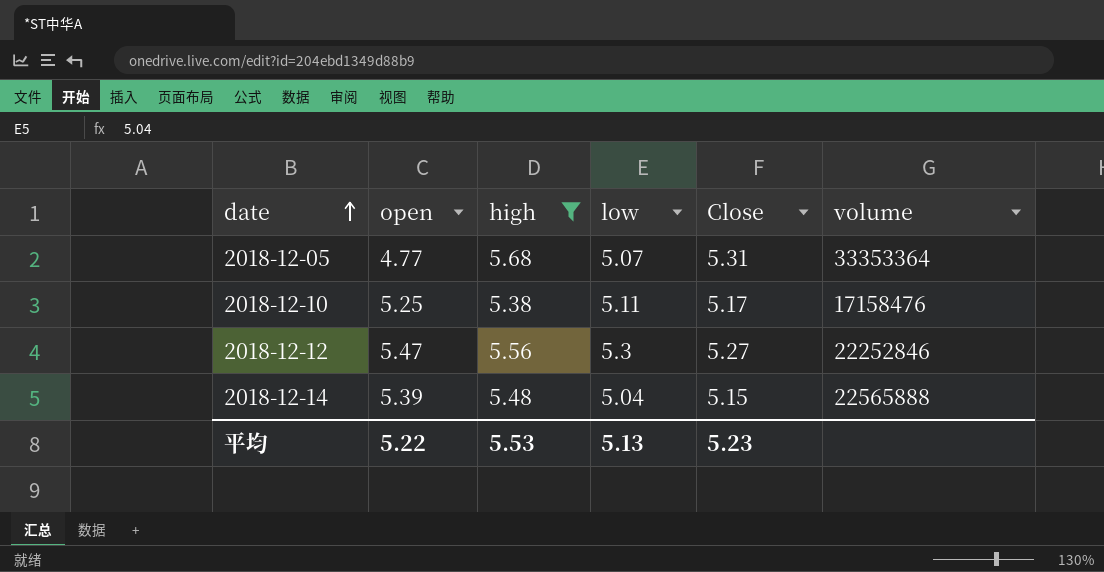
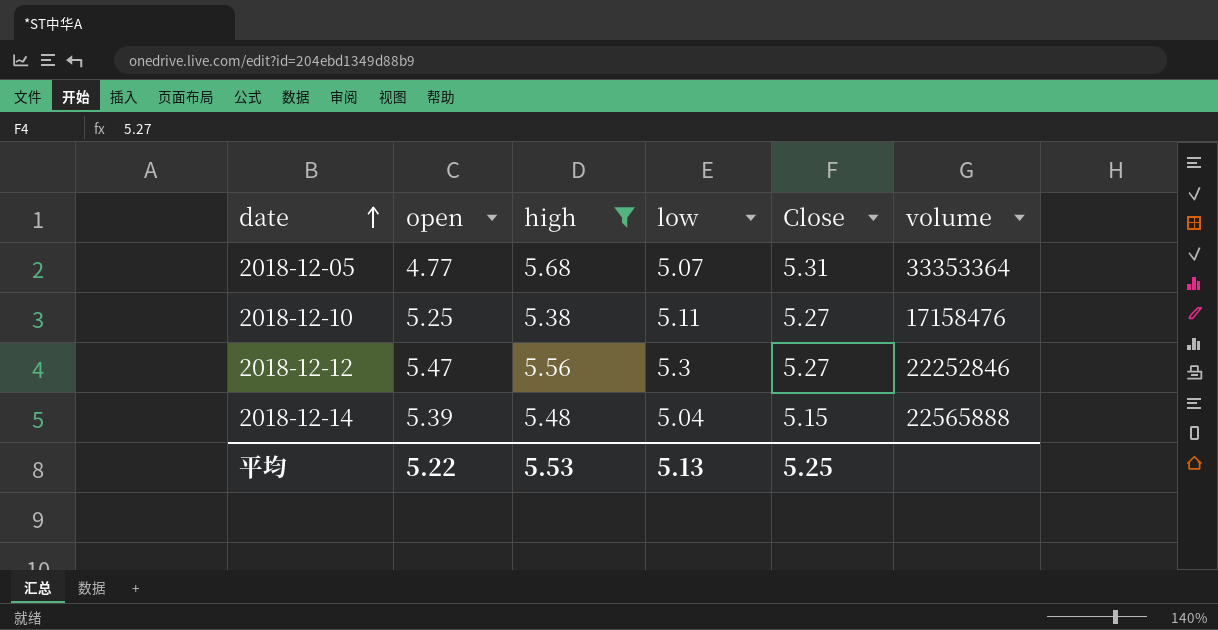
2018-12-10 | Close: 5.17 -> 5.27
平均 | Close: 5.23 -> 5.25

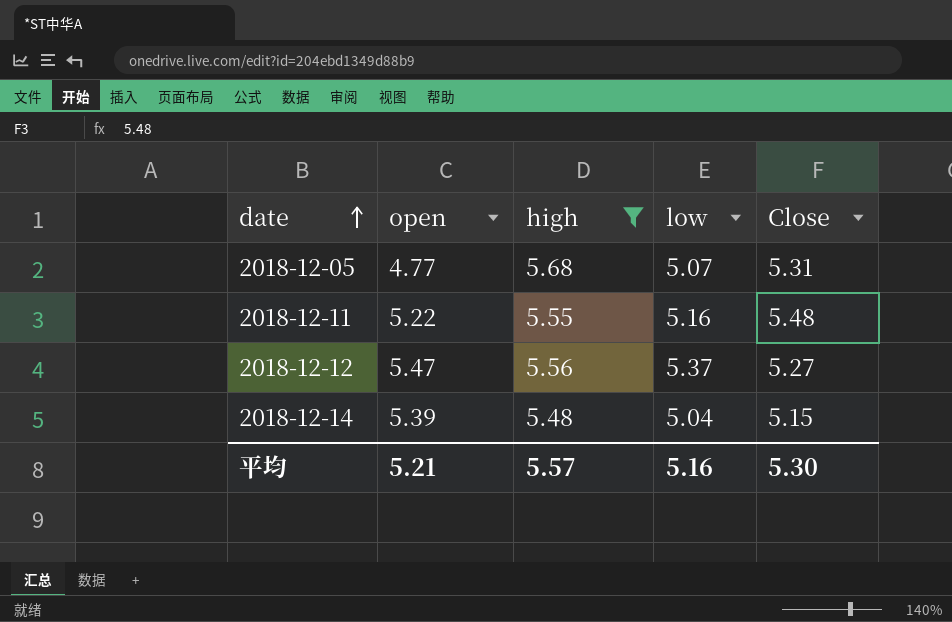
column volume | position: 6 -> none
row 2018-12-10: 5.25 | 5.38 | 5.11 | 5.27 | 17158476 -> none
row 2018-12-11: none -> 5.22 | 5.55 | 5.16 | 5.48
2018-12-12 | low: 5.3 -> 5.37
平均 | open: 5.22 -> 5.21
平均 | high: 5.53 -> 5.57
平均 | low: 5.13 -> 5.16
平均 | Close: 5.25 -> 5.30

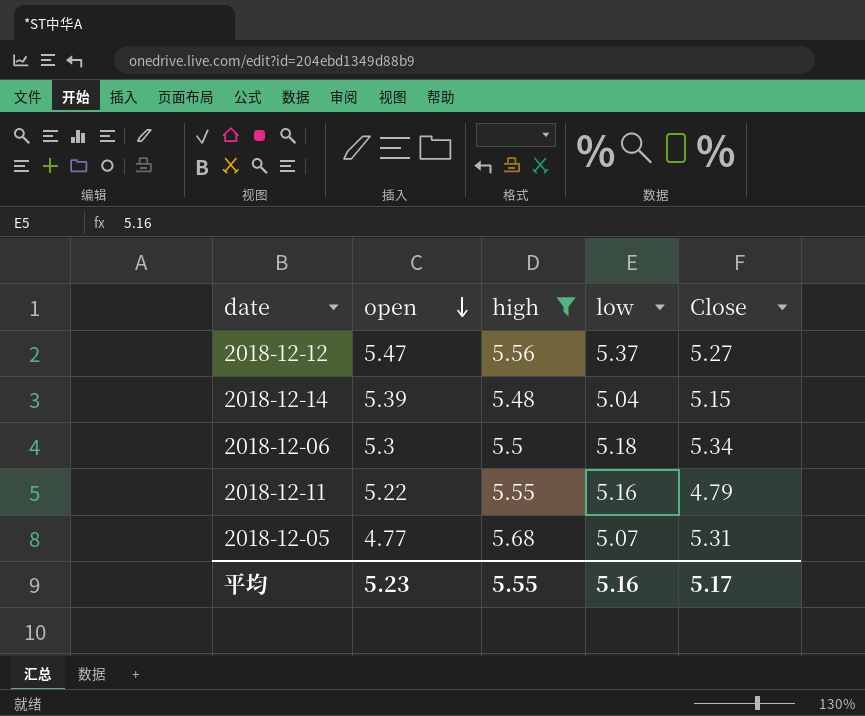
row order: date ascending -> open descending
row 2018-12-06: none -> 5.3 | 5.5 | 5.18 | 5.34
2018-12-11 | Close: 5.48 -> 4.79
平均 | open: 5.21 -> 5.23
平均 | high: 5.57 -> 5.55
平均 | Close: 5.30 -> 5.17

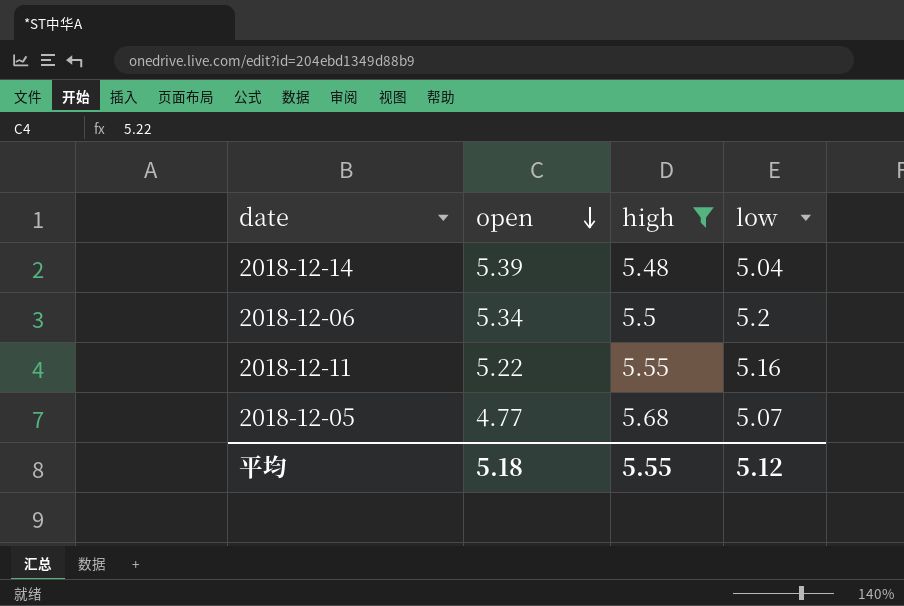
column Close | position: 5 -> none
row 2018-12-12: 5.47 | 5.56 | 5.37 | 5.27 -> none
2018-12-06 | open: 5.3 -> 5.34
2018-12-06 | low: 5.18 -> 5.2
平均 | open: 5.23 -> 5.18
平均 | low: 5.16 -> 5.12

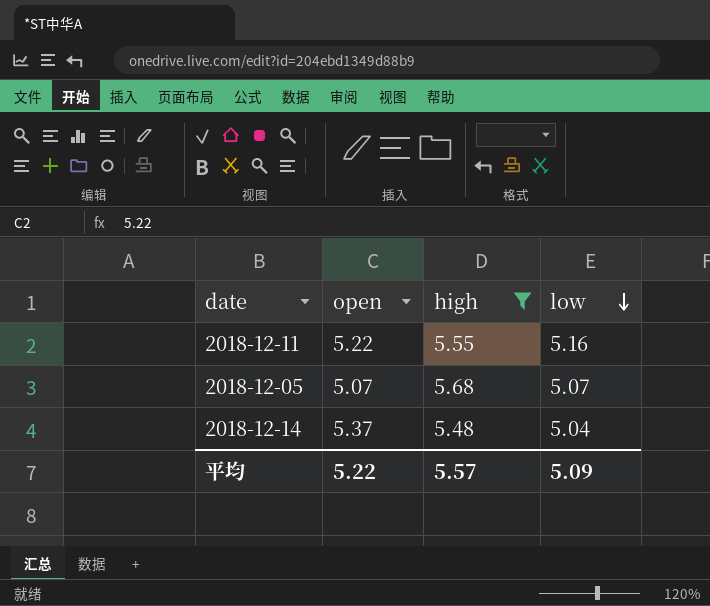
row order: open descending -> low descending
row 2018-12-06: 5.34 | 5.5 | 5.2 -> none
2018-12-05 | open: 4.77 -> 5.07
2018-12-14 | open: 5.39 -> 5.37
平均 | open: 5.18 -> 5.22
平均 | high: 5.55 -> 5.57
平均 | low: 5.12 -> 5.09

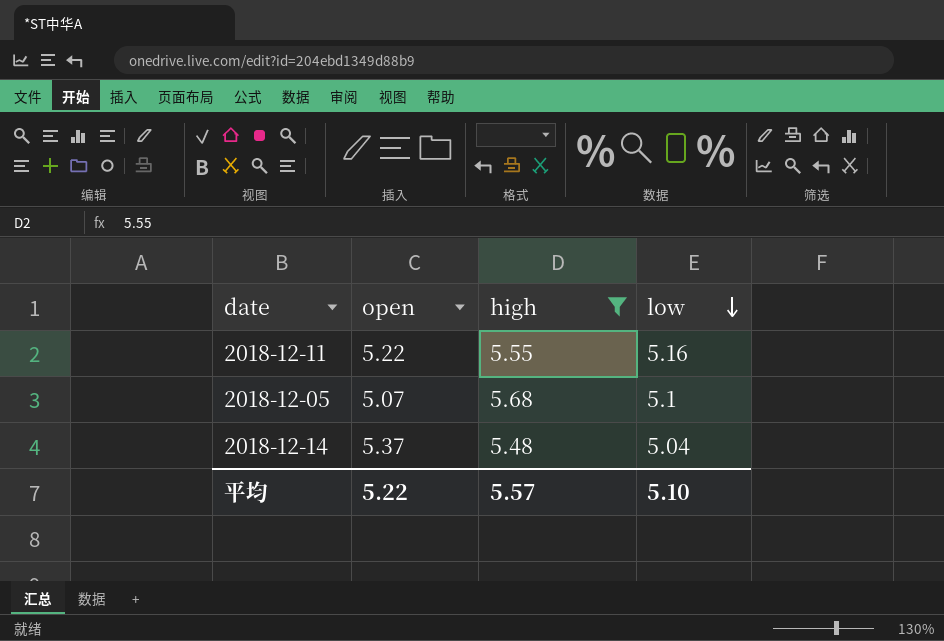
2018-12-05 | low: 5.07 -> 5.1
平均 | low: 5.09 -> 5.10

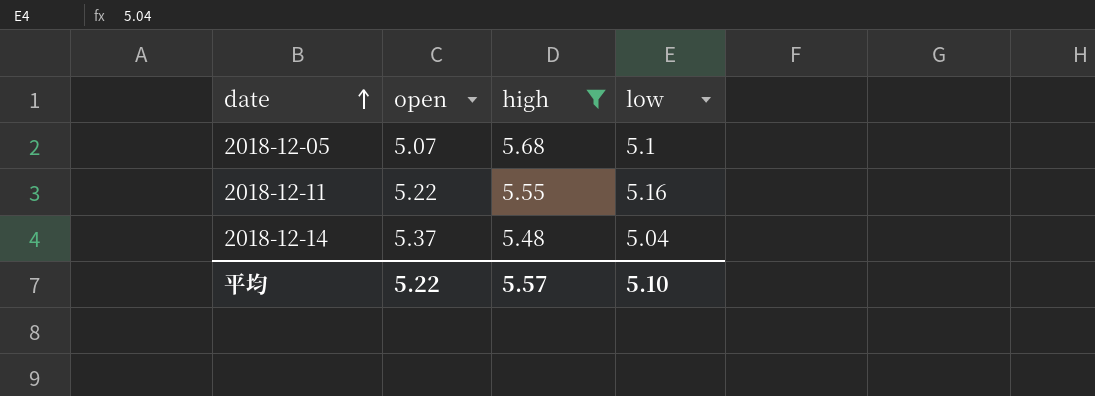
row order: low descending -> date ascending

